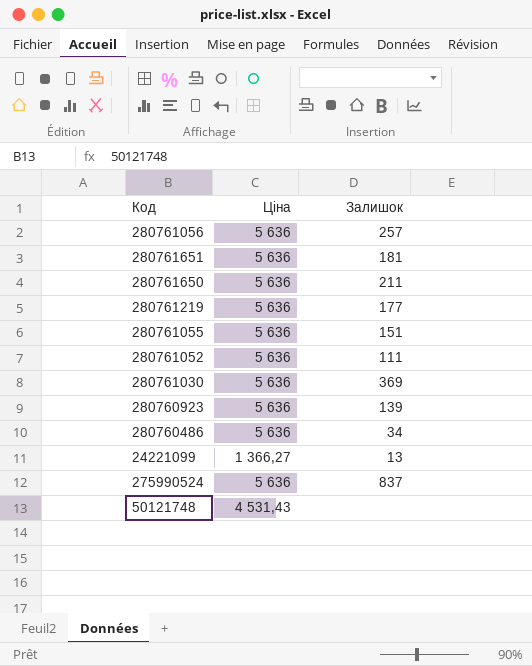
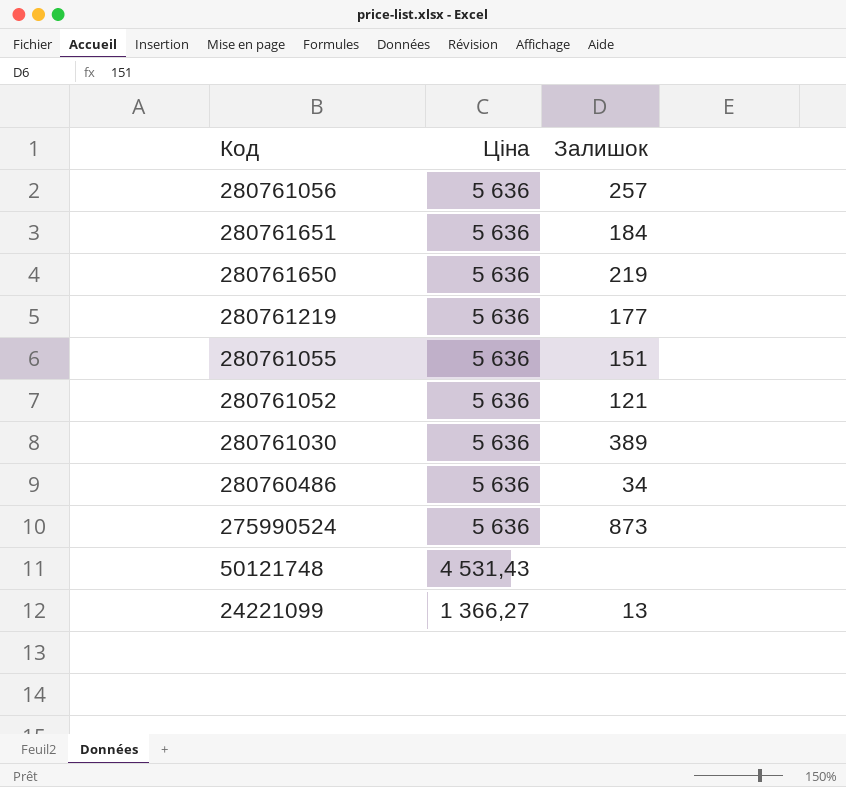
row order: none -> Ціна descending
row 280760923: 5 636 | 139 -> none
280761651 | Залишок: 181 -> 184
280761650 | Залишок: 211 -> 219
280761052 | Залишок: 111 -> 121
280761030 | Залишок: 369 -> 389
275990524 | Залишок: 837 -> 873

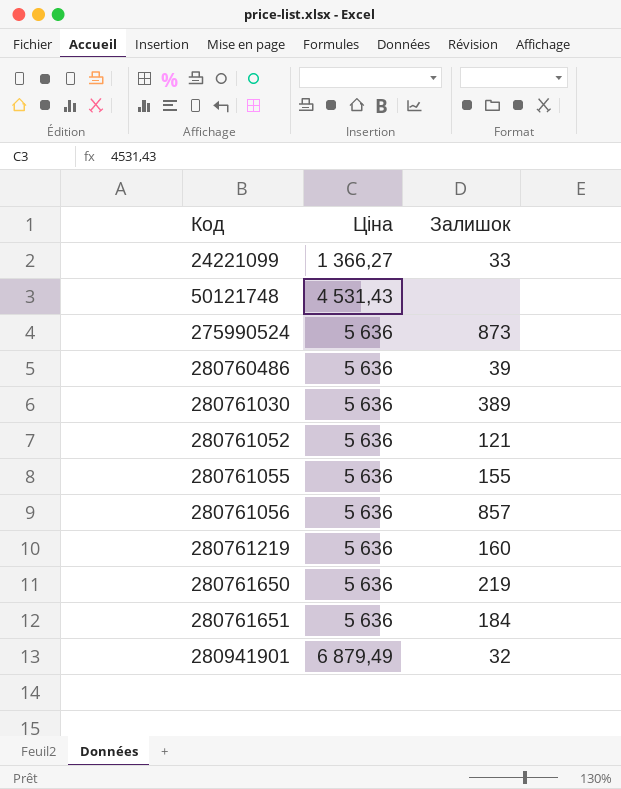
row order: Ціна descending -> Код ascending
24221099 | Залишок: 13 -> 33
280760486 | Залишок: 34 -> 39
280761055 | Залишок: 151 -> 155
280761056 | Залишок: 257 -> 857
280761219 | Залишок: 177 -> 160
row 280941901: none -> 6 879,49 | 32

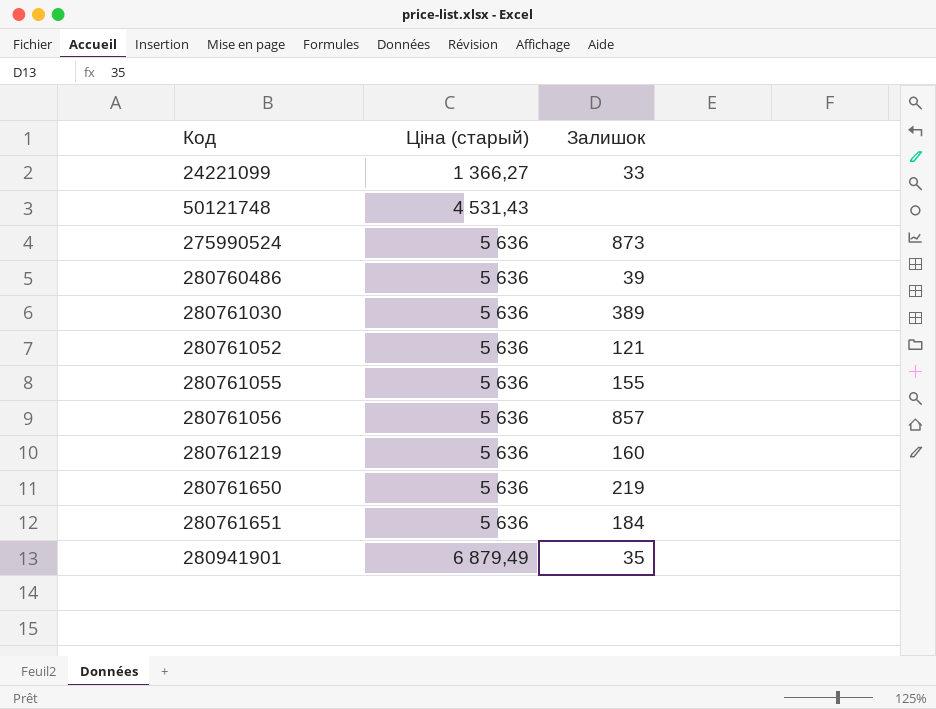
column name: Ціна -> Ціна (старый)
280941901 | Залишок: 32 -> 35

